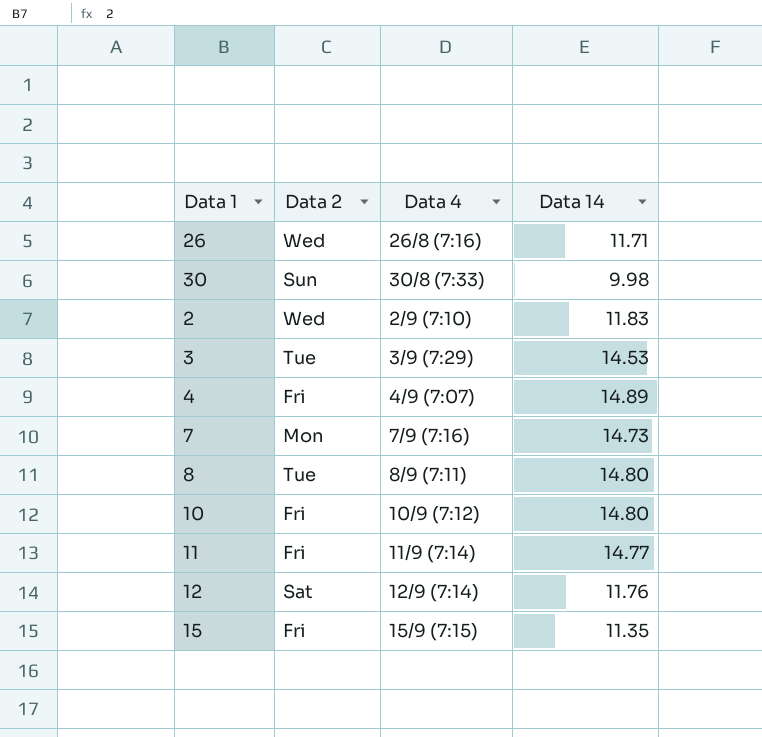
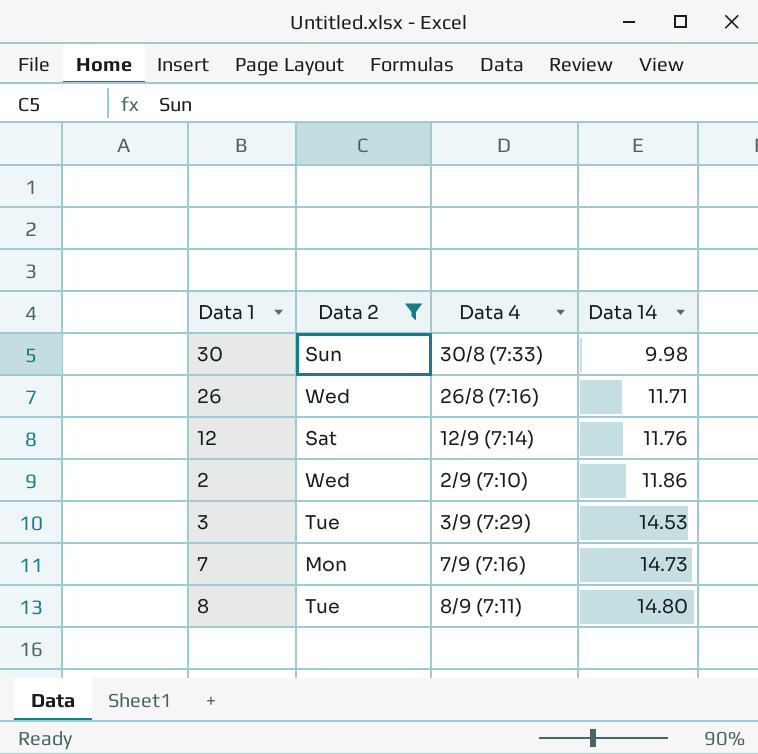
filter: none -> Data 2 != Fri
row order: none -> Data 14 ascending
2 | Data 14: 11.83 -> 11.86

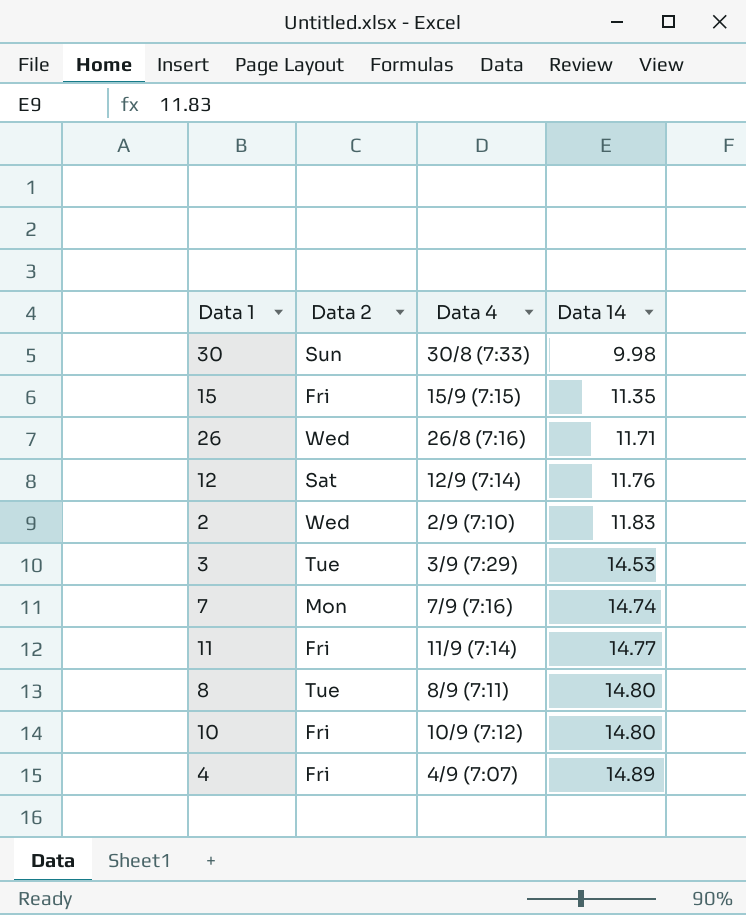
filter: Data 2 != Fri -> none
2 | Data 14: 11.86 -> 11.83
7 | Data 14: 14.73 -> 14.74

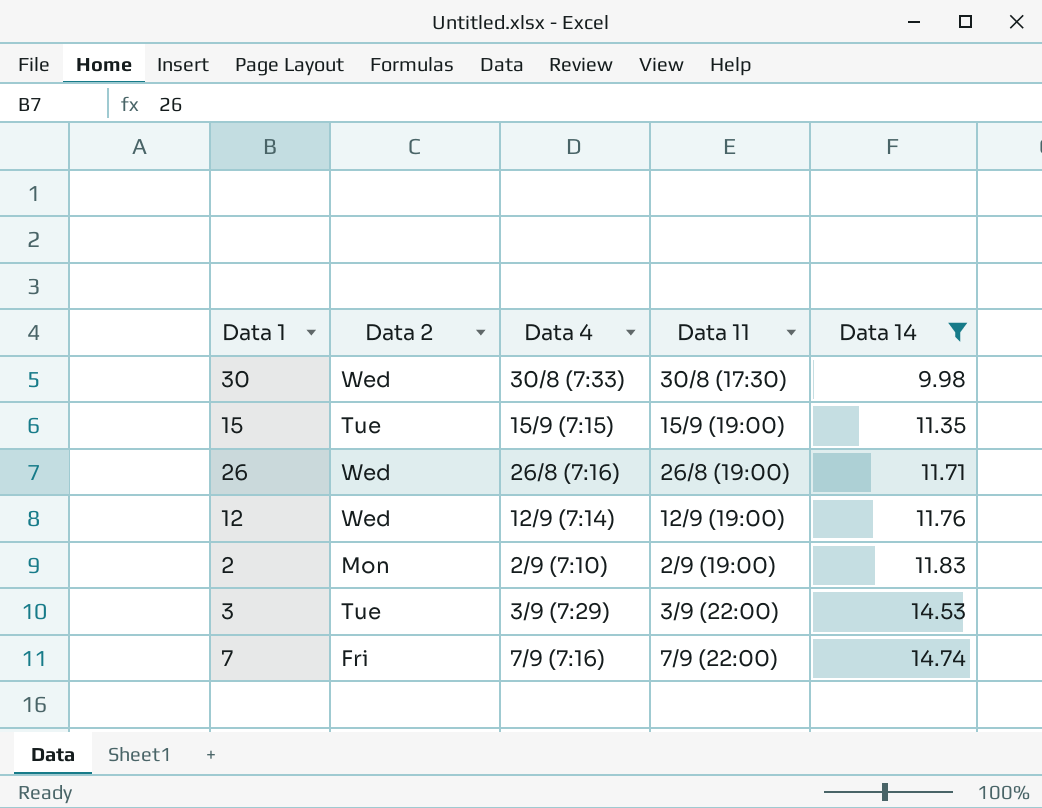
filter: none -> Data 14 <= 14.74
column Data 11 | position: none -> 4
30 | Data 2: Sun -> Wed
15 | Data 2: Fri -> Tue
12 | Data 2: Sat -> Wed
2 | Data 2: Wed -> Mon
7 | Data 2: Mon -> Fri

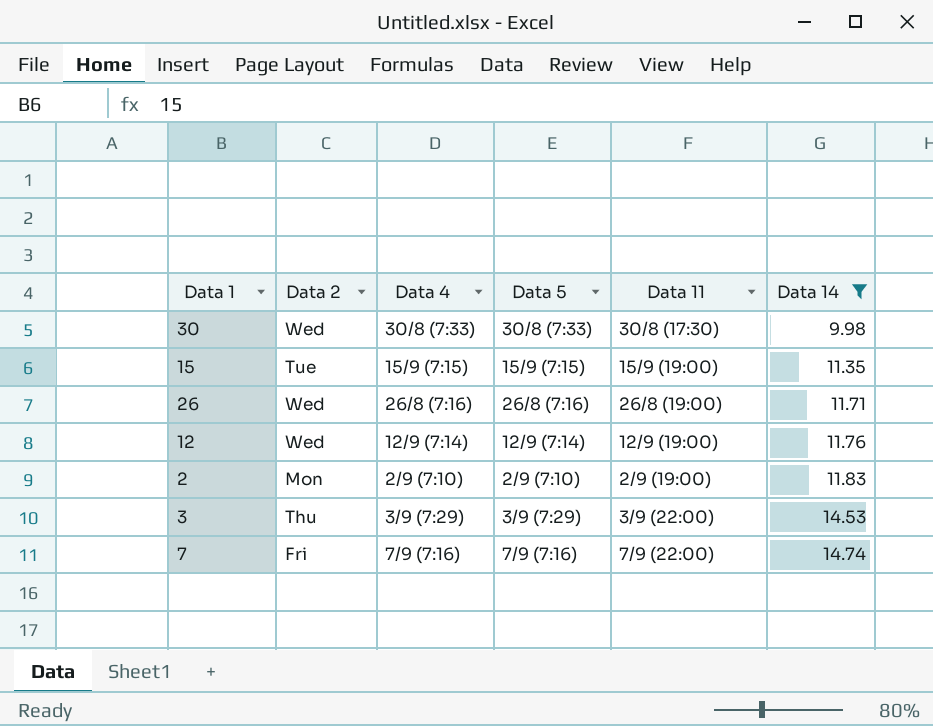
column Data 5 | position: none -> 4
3 | Data 2: Tue -> Thu

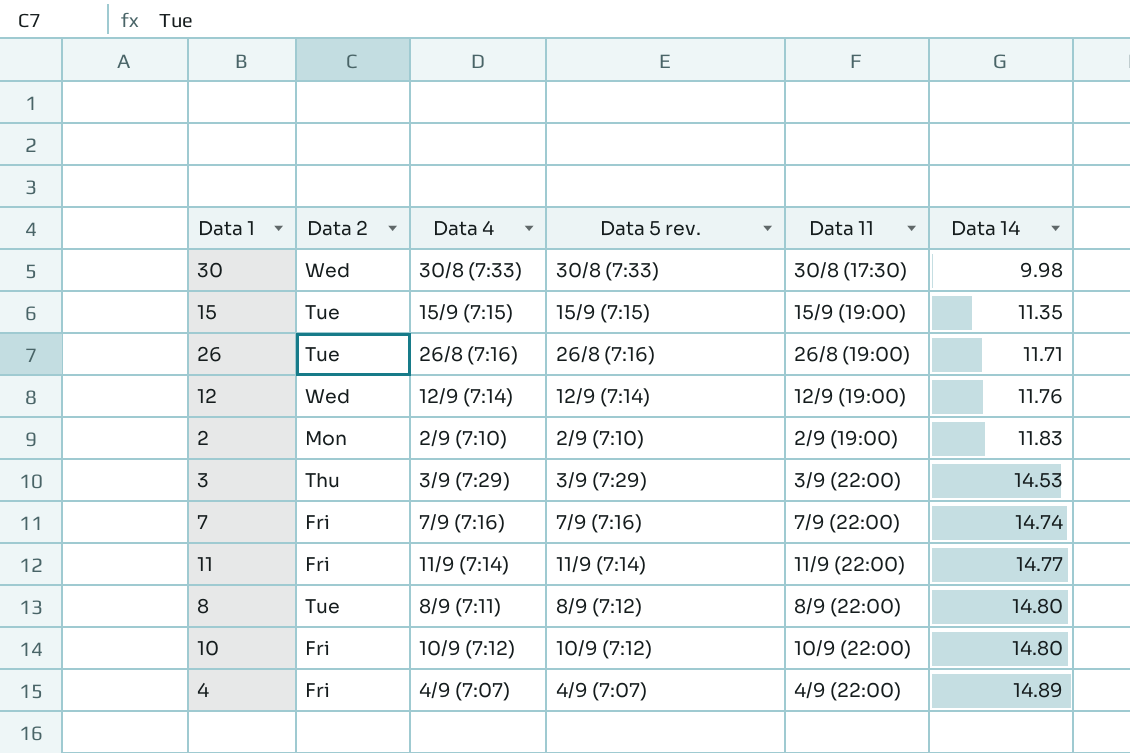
filter: Data 14 <= 14.74 -> none
column name: Data 5 -> Data 5 rev.
26 | Data 2: Wed -> Tue

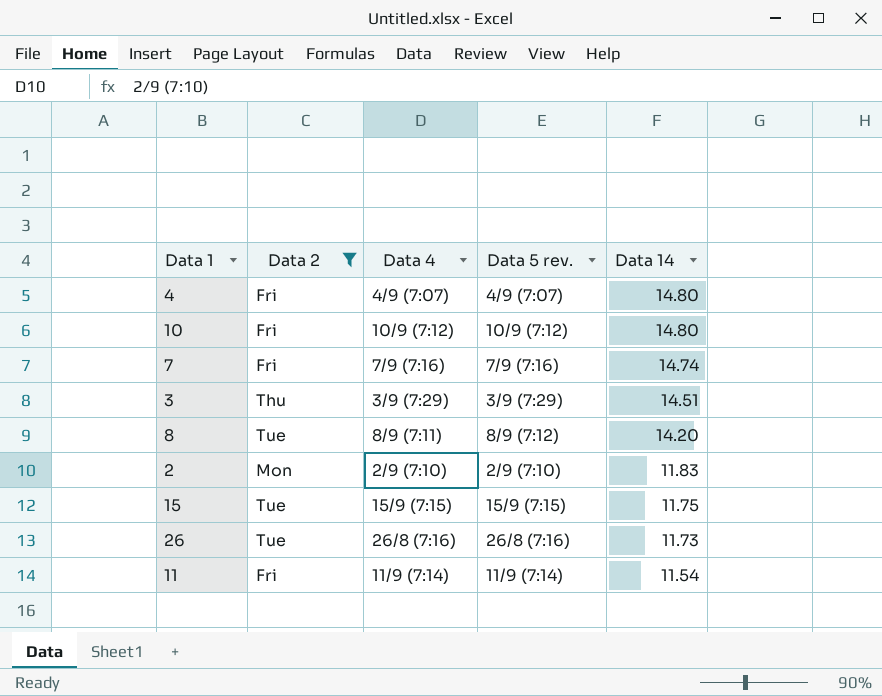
filter: none -> Data 2 != Wed
row order: Data 14 ascending -> Data 14 descending
column Data 11 | position: 5 -> none
4 | Data 14: 14.89 -> 14.80
3 | Data 14: 14.53 -> 14.51
8 | Data 14: 14.80 -> 14.20
15 | Data 14: 11.35 -> 11.75
26 | Data 14: 11.71 -> 11.73
11 | Data 14: 14.77 -> 11.54

